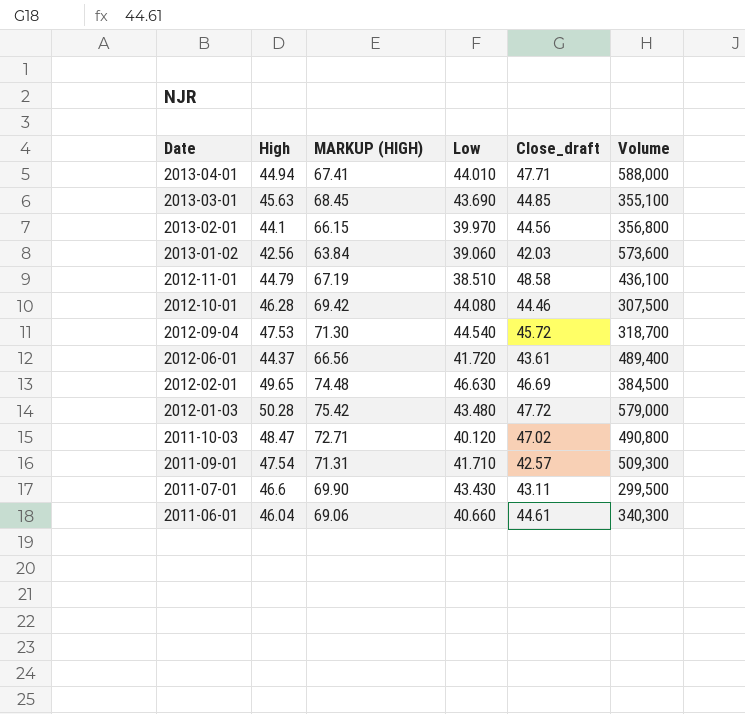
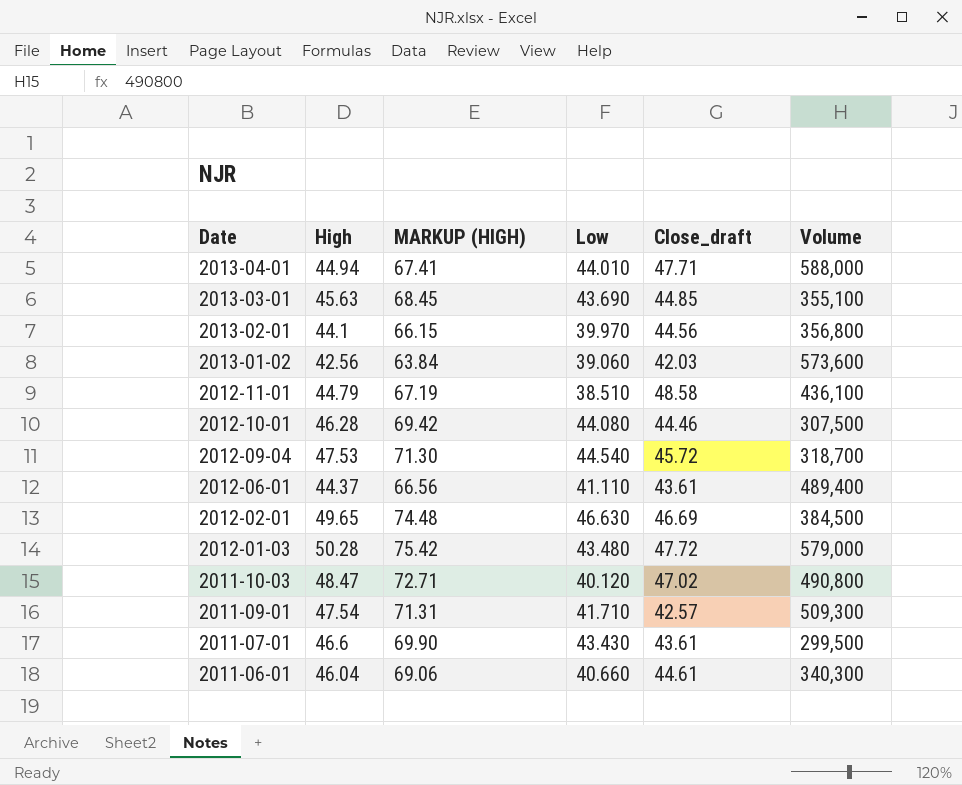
2012-06-01 | Low: 41.720 -> 41.110
2011-07-01 | Close_draft: 43.11 -> 43.61

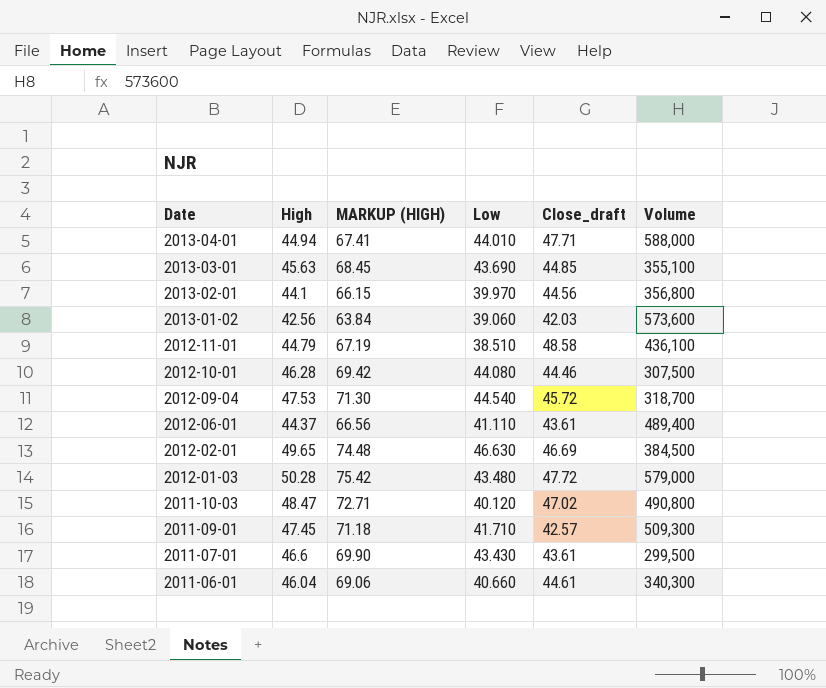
2011-09-01 | High: 47.54 -> 47.45
2011-09-01 | MARKUP (HIGH): 71.31 -> 71.18

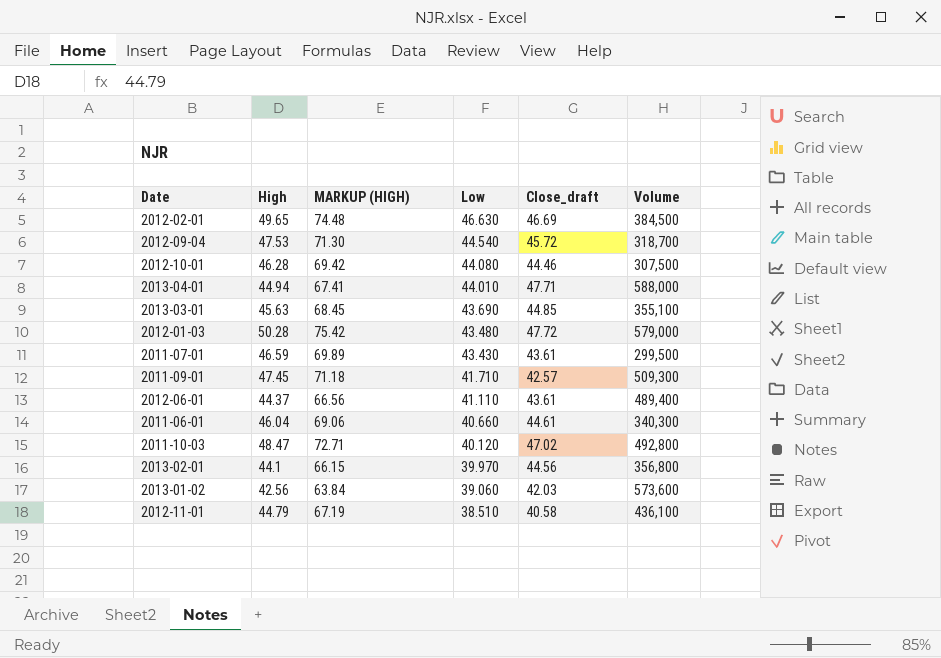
row order: Date descending -> Low descending
2011-07-01 | High: 46.6 -> 46.59
2011-07-01 | MARKUP (HIGH): 69.90 -> 69.89
2011-10-03 | Volume: 490,800 -> 492,800
2012-11-01 | Close_draft: 48.58 -> 40.58

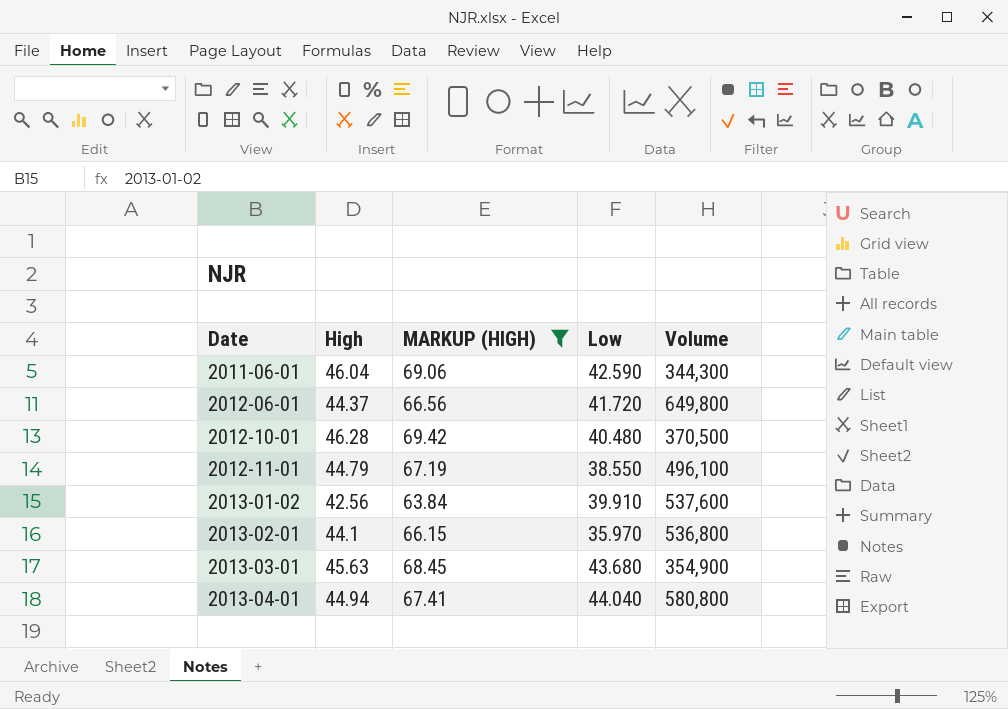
filter: none -> MARKUP (HIGH) <= 69.42
row order: Low descending -> Date ascending
column Close_draft | position: 5 -> none
2011-06-01 | Low: 40.660 -> 42.590
2011-06-01 | Volume: 340,300 -> 344,300
2012-06-01 | Low: 41.110 -> 41.720
2012-06-01 | Volume: 489,400 -> 649,800
2012-10-01 | Low: 44.080 -> 40.480
2012-10-01 | Volume: 307,500 -> 370,500
2012-11-01 | Low: 38.510 -> 38.550
2012-11-01 | Volume: 436,100 -> 496,100
2013-01-02 | Low: 39.060 -> 39.910
2013-01-02 | Volume: 573,600 -> 537,600
2013-02-01 | Low: 39.970 -> 35.970
2013-02-01 | Volume: 356,800 -> 536,800
2013-03-01 | Low: 43.690 -> 43.680
2013-03-01 | Volume: 355,100 -> 354,900
2013-04-01 | Low: 44.010 -> 44.040
2013-04-01 | Volume: 588,000 -> 580,800

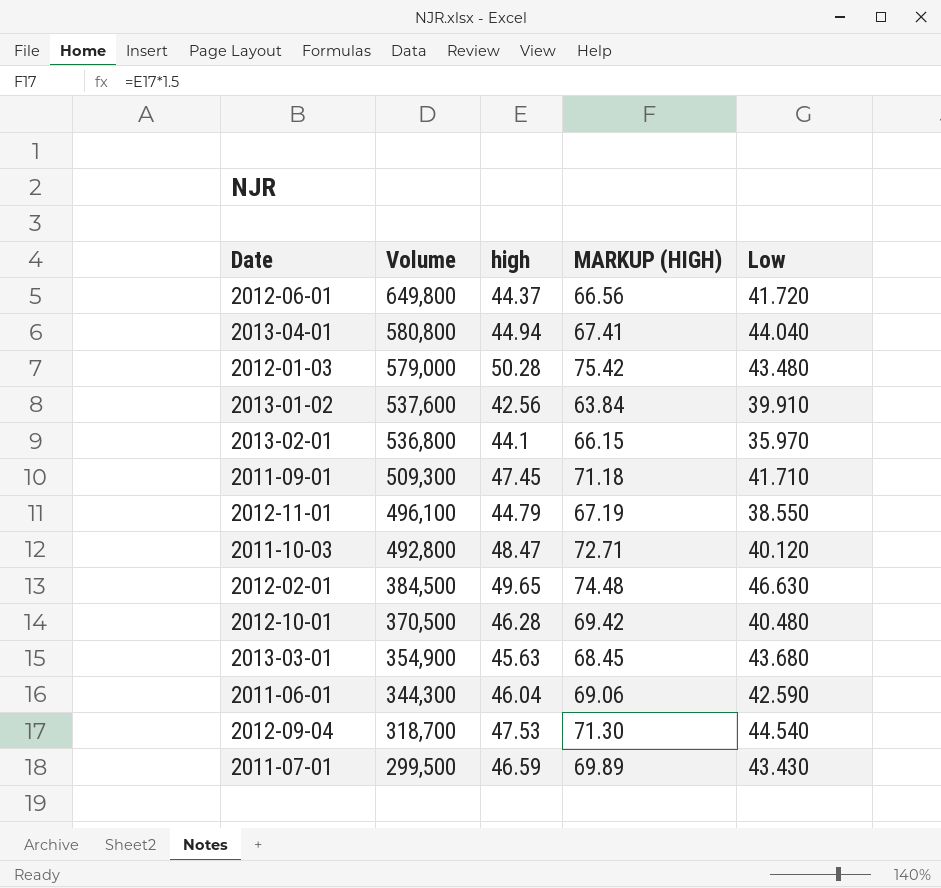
filter: MARKUP (HIGH) <= 69.42 -> none
row order: Date ascending -> Volume descending
column Volume | position: 5 -> 2
column name: High -> high

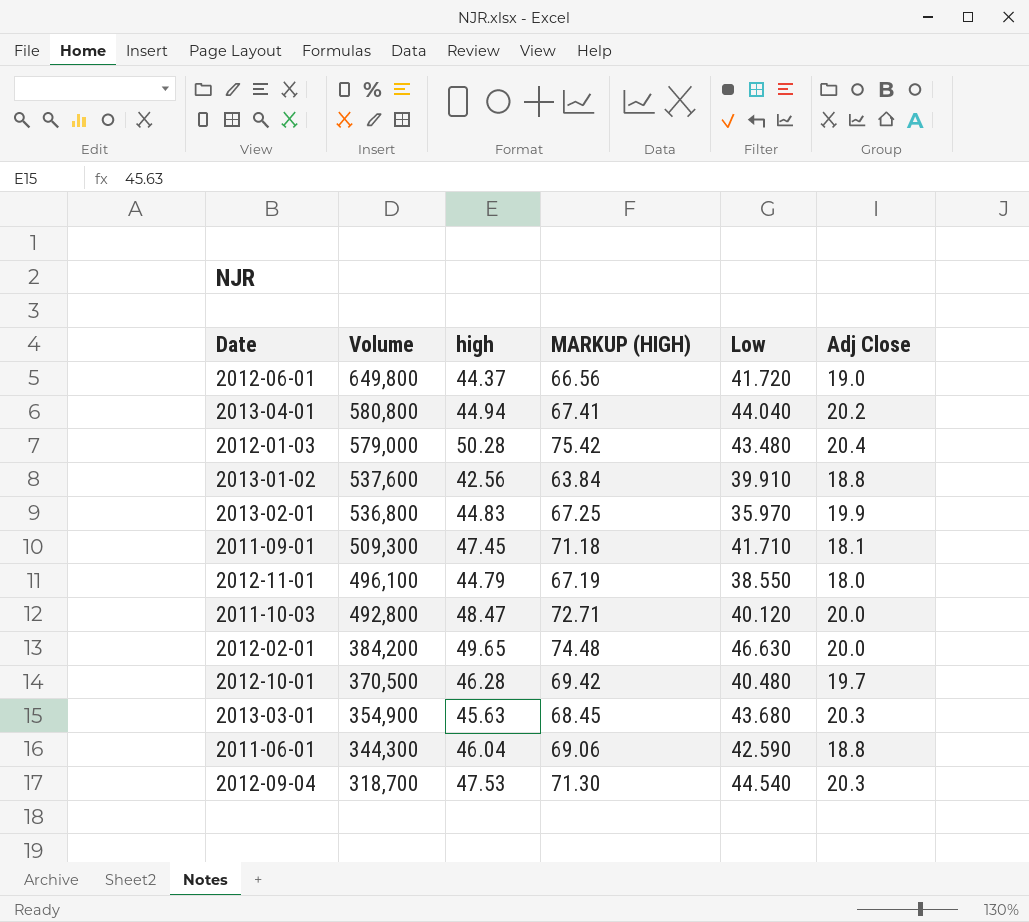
column Adj Close | position: none -> 6
row 2011-07-01: 299,500 | 46.59 | 69.89 | 43.430 -> none
2013-02-01 | high: 44.1 -> 44.83
2013-02-01 | MARKUP (HIGH): 66.15 -> 67.25
2012-02-01 | Volume: 384,500 -> 384,200

